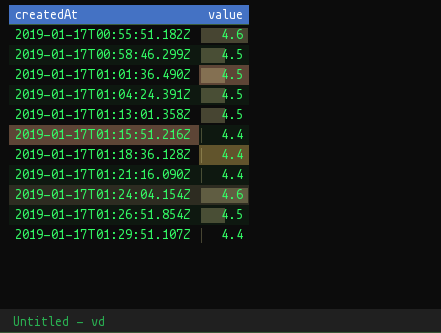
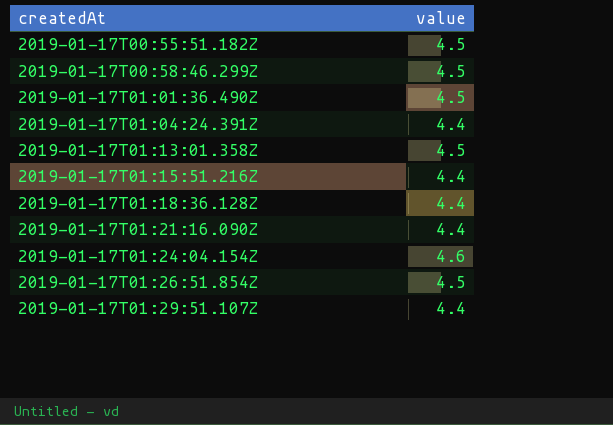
2019-01-17T00:55:51.182Z | value: 4.6 -> 4.5
2019-01-17T01:04:24.391Z | value: 4.5 -> 4.4

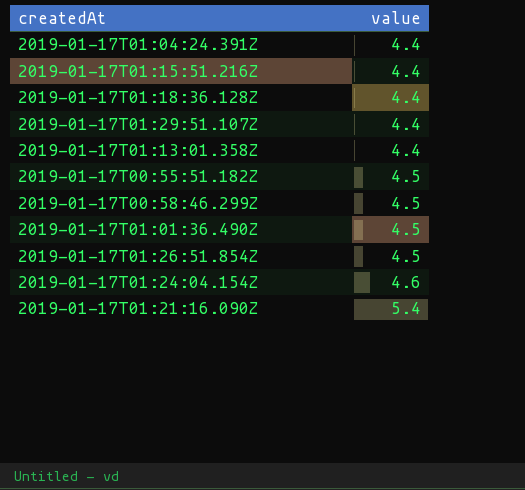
row order: createdAt ascending -> value ascending
2019-01-17T01:13:01.358Z | value: 4.5 -> 4.4
2019-01-17T01:21:16.090Z | value: 4.4 -> 5.4

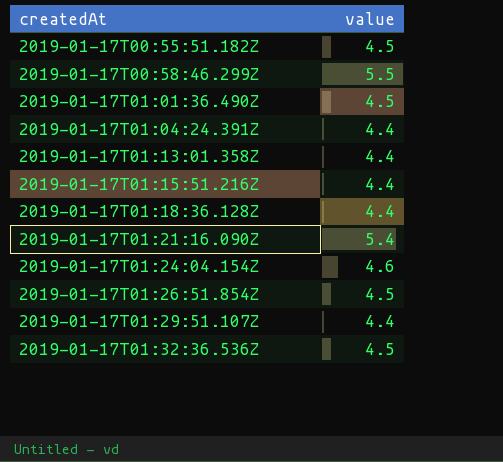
row order: value ascending -> createdAt ascending
2019-01-17T00:58:46.299Z | value: 4.5 -> 5.5
row 2019-01-17T01:32:36.536Z: none -> 4.5

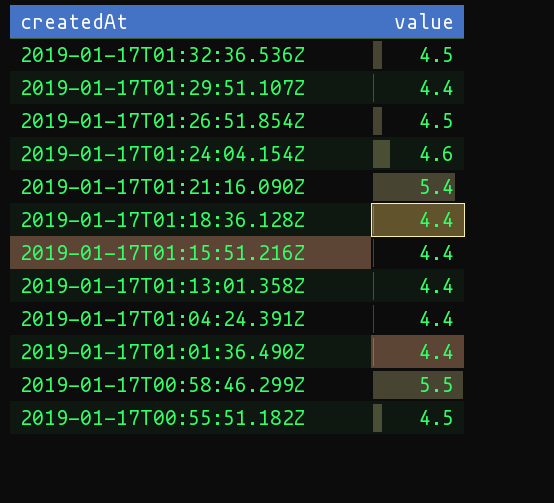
row order: createdAt ascending -> createdAt descending
2019-01-17T01:01:36.490Z | value: 4.5 -> 4.4

